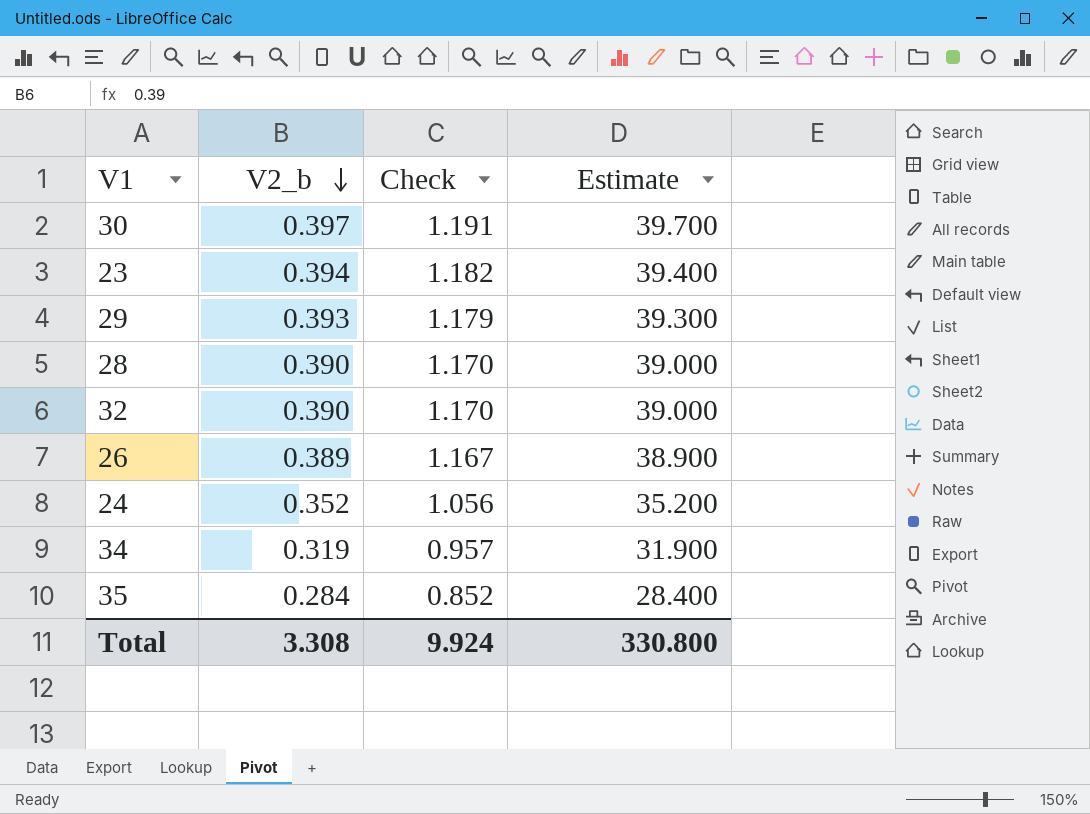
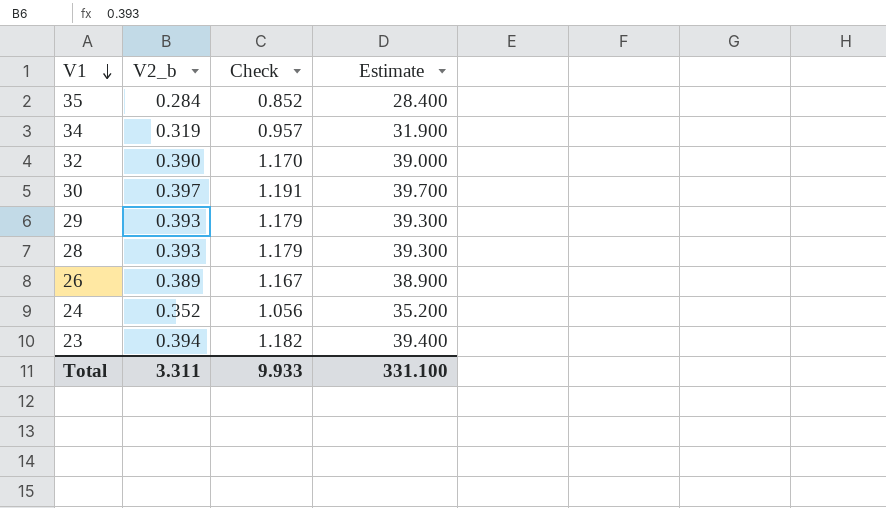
row order: V2_b descending -> V1 descending
28 | V2_b: 0.390 -> 0.393
28 | Check: 1.170 -> 1.179
28 | Estimate: 39.000 -> 39.300
Total | V2_b: 3.308 -> 3.311
Total | Check: 9.924 -> 9.933
Total | Estimate: 330.800 -> 331.100

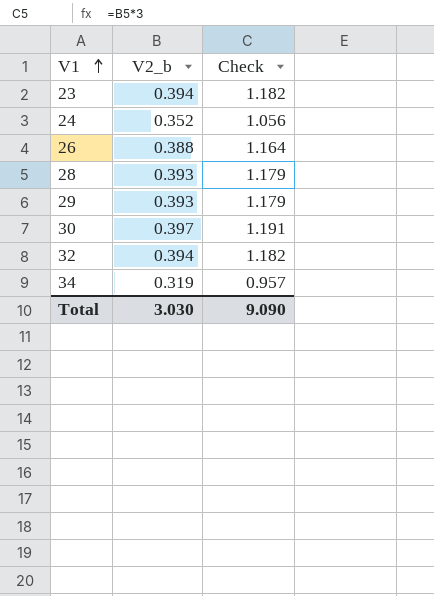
row order: V1 descending -> V1 ascending
column Estimate | formula: [V2_b] * 100 -> none
row 35: 0.284 | 0.852 | 28.400 -> none
26 | V2_b: 0.389 -> 0.388
26 | Check: 1.167 -> 1.164
32 | V2_b: 0.390 -> 0.394
32 | Check: 1.170 -> 1.182
Total | V2_b: 3.311 -> 3.030
Total | Check: 9.933 -> 9.090

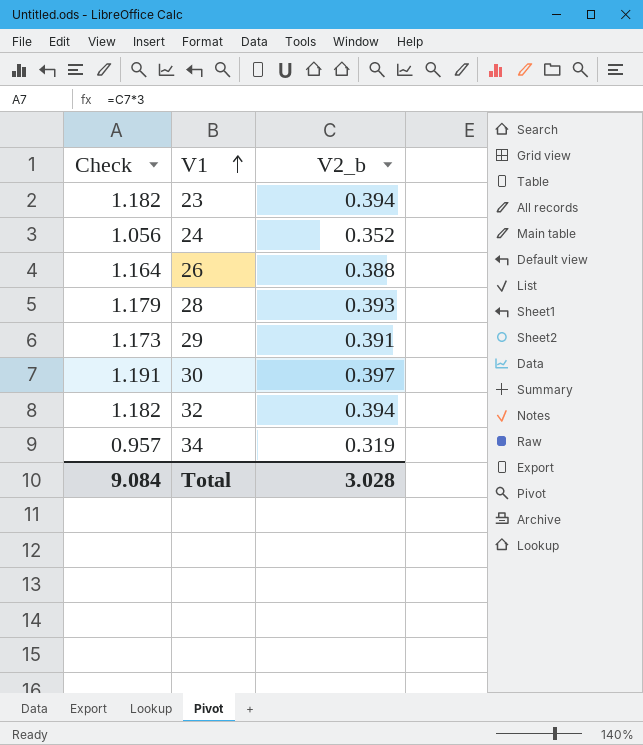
column Check | position: 3 -> 1
29 | Check: 1.179 -> 1.173
29 | V2_b: 0.393 -> 0.391
Total | Check: 9.090 -> 9.084
Total | V2_b: 3.030 -> 3.028

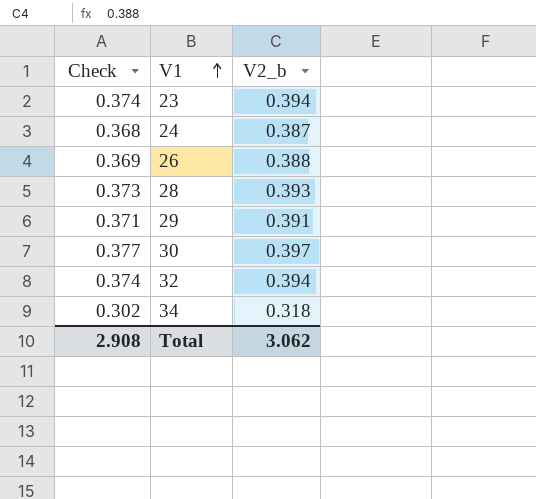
column Check | formula: [V2_b] * 3 -> [V2_b] * 0.95
24 | V2_b: 0.352 -> 0.387
34 | V2_b: 0.319 -> 0.318
Total | Check: 9.084 -> 2.908
Total | V2_b: 3.028 -> 3.062

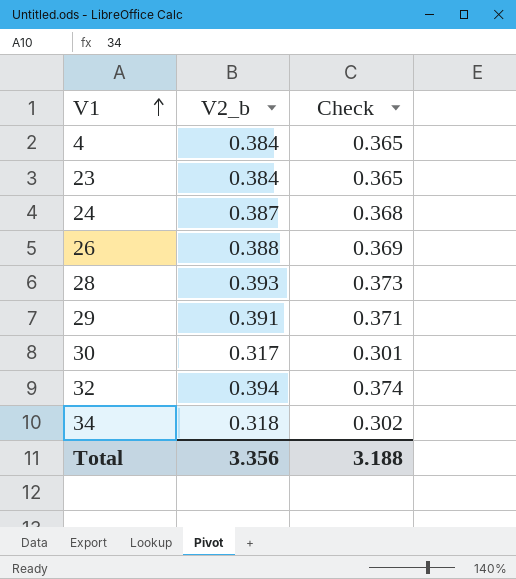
column Check | position: 1 -> 3
row 4: none -> 0.384 | 0.365
23 | V2_b: 0.394 -> 0.384
23 | Check: 0.374 -> 0.365
30 | V2_b: 0.397 -> 0.317
30 | Check: 0.377 -> 0.301
Total | V2_b: 3.062 -> 3.356
Total | Check: 2.908 -> 3.188

